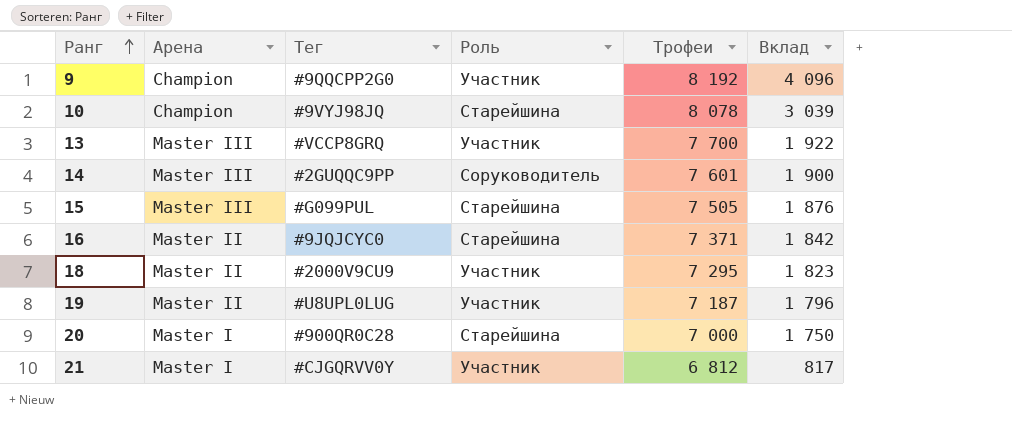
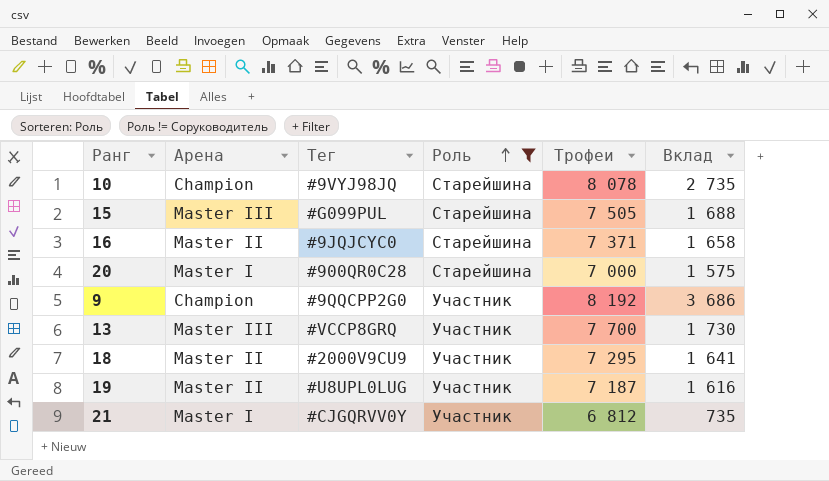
filter: none -> Роль != Соруководитель
row order: Ранг ascending -> Роль ascending
10 | Вклад: 3 039 -> 2 735
15 | Вклад: 1 876 -> 1 688
16 | Вклад: 1 842 -> 1 658
20 | Вклад: 1 750 -> 1 575
9 | Вклад: 4 096 -> 3 686
13 | Вклад: 1 922 -> 1 730
18 | Вклад: 1 823 -> 1 641
19 | Вклад: 1 796 -> 1 616
21 | Вклад: 817 -> 735

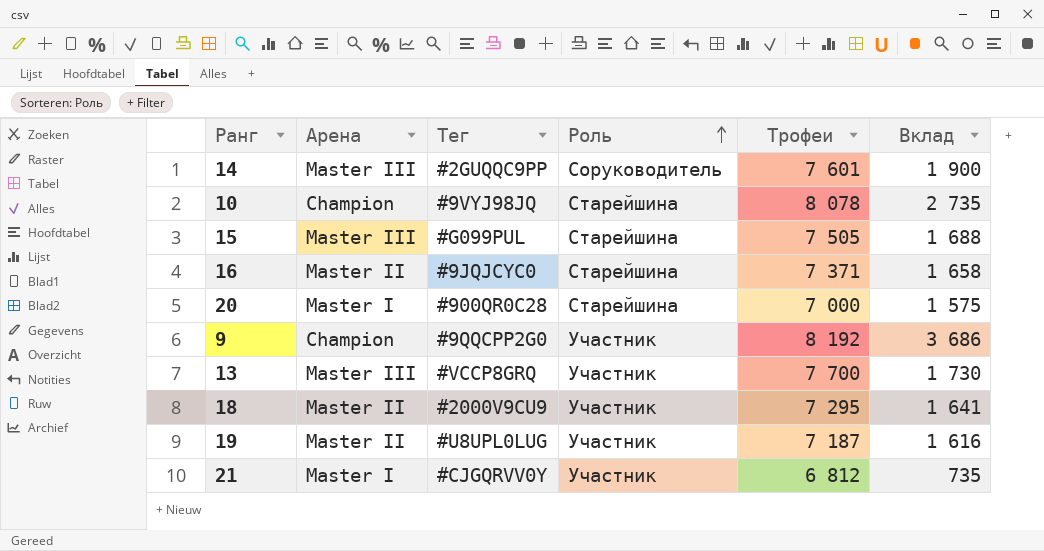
filter: Роль != Соруководитель -> none

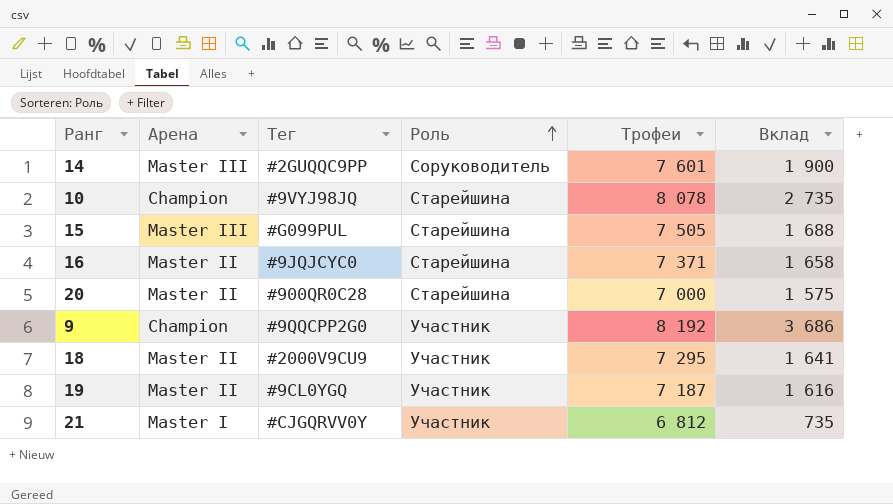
row 13: Master III | #VCCP8GRQ | Участник | 7 700 | 1 730 -> none
20 | Арена: Master I -> Master II
19 | Тег: #U8UPL0LUG -> #9CL0YGQ

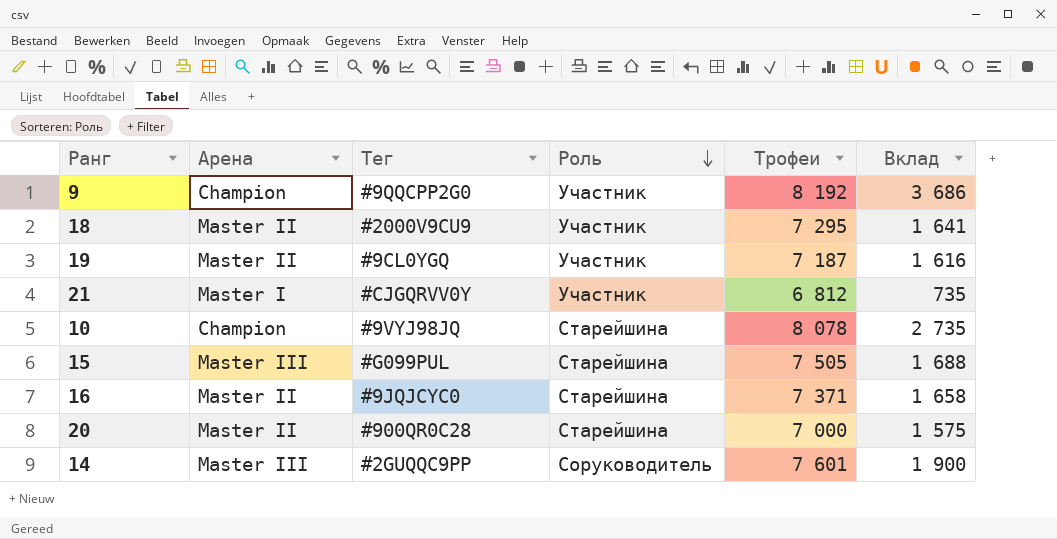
row order: Роль ascending -> Роль descending

